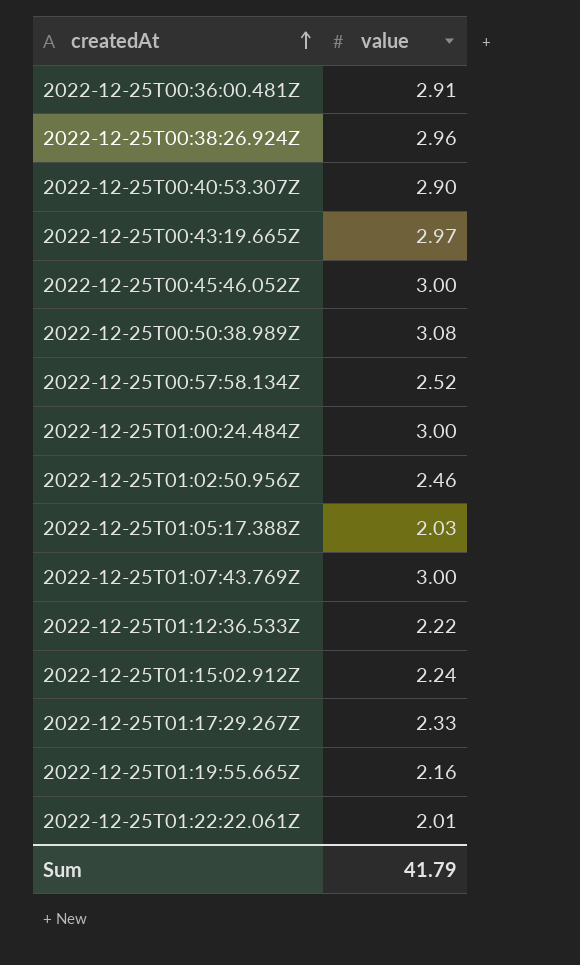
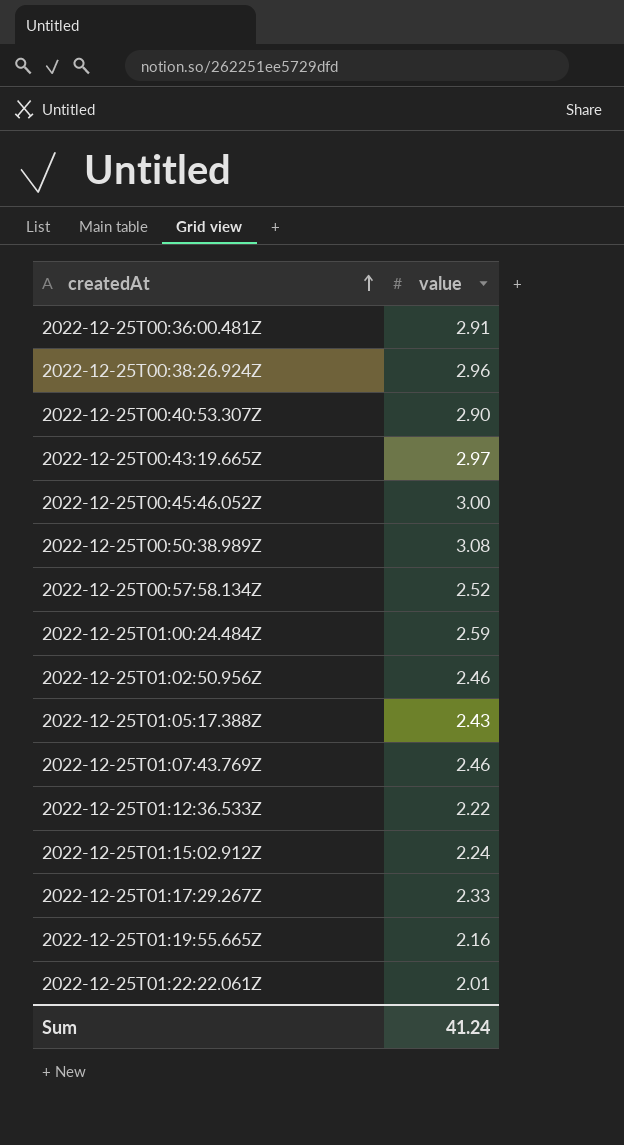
2022-12-25T01:00:24.484Z | value: 3.00 -> 2.59
2022-12-25T01:05:17.388Z | value: 2.03 -> 2.43
2022-12-25T01:07:43.769Z | value: 3.00 -> 2.46
Sum | value: 41.79 -> 41.24

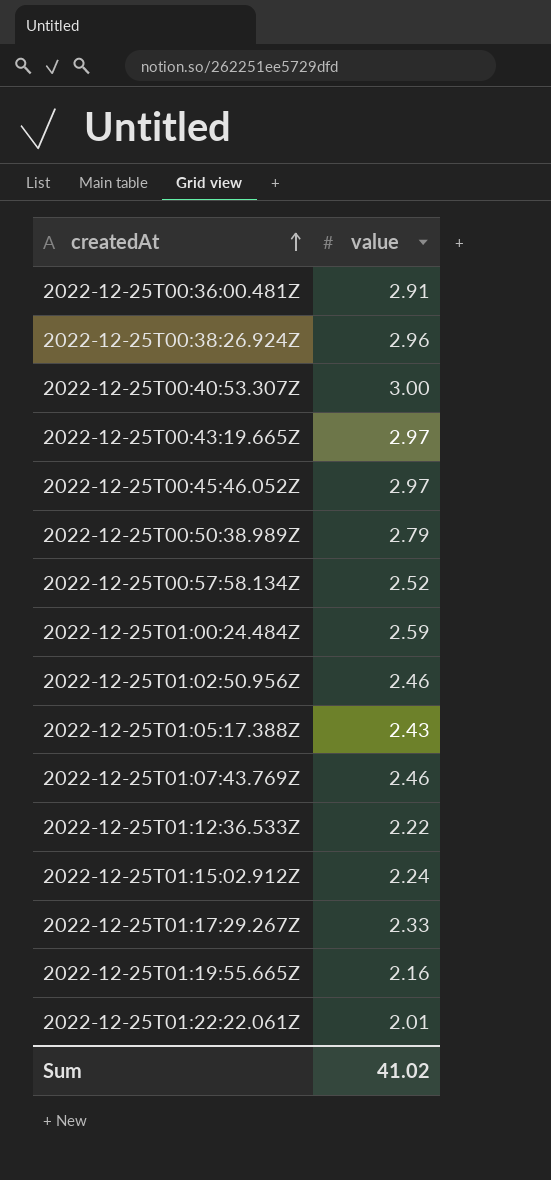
2022-12-25T00:40:53.307Z | value: 2.90 -> 3.00
2022-12-25T00:45:46.052Z | value: 3.00 -> 2.97
2022-12-25T00:50:38.989Z | value: 3.08 -> 2.79
Sum | value: 41.24 -> 41.02

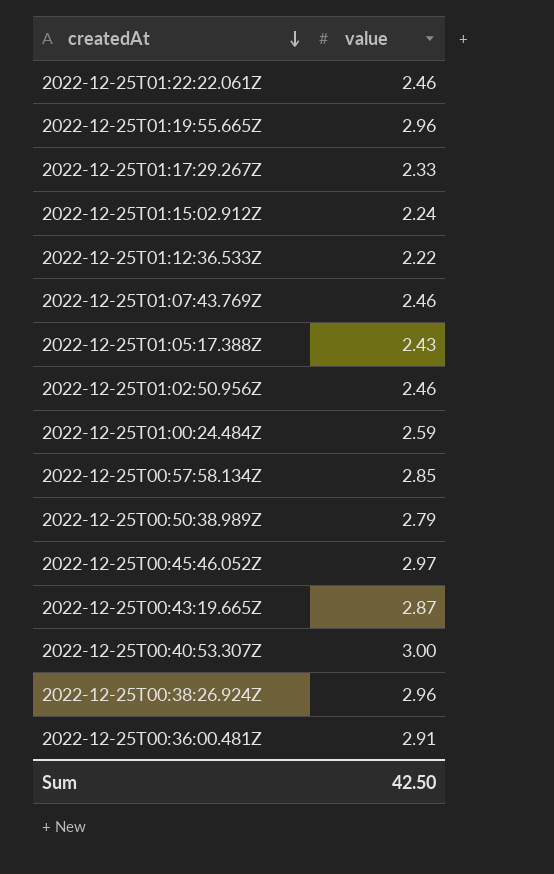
row order: createdAt ascending -> createdAt descending
2022-12-25T01:22:22.061Z | value: 2.01 -> 2.46
2022-12-25T01:19:55.665Z | value: 2.16 -> 2.96
2022-12-25T00:57:58.134Z | value: 2.52 -> 2.85
2022-12-25T00:43:19.665Z | value: 2.97 -> 2.87
Sum | value: 41.02 -> 42.50

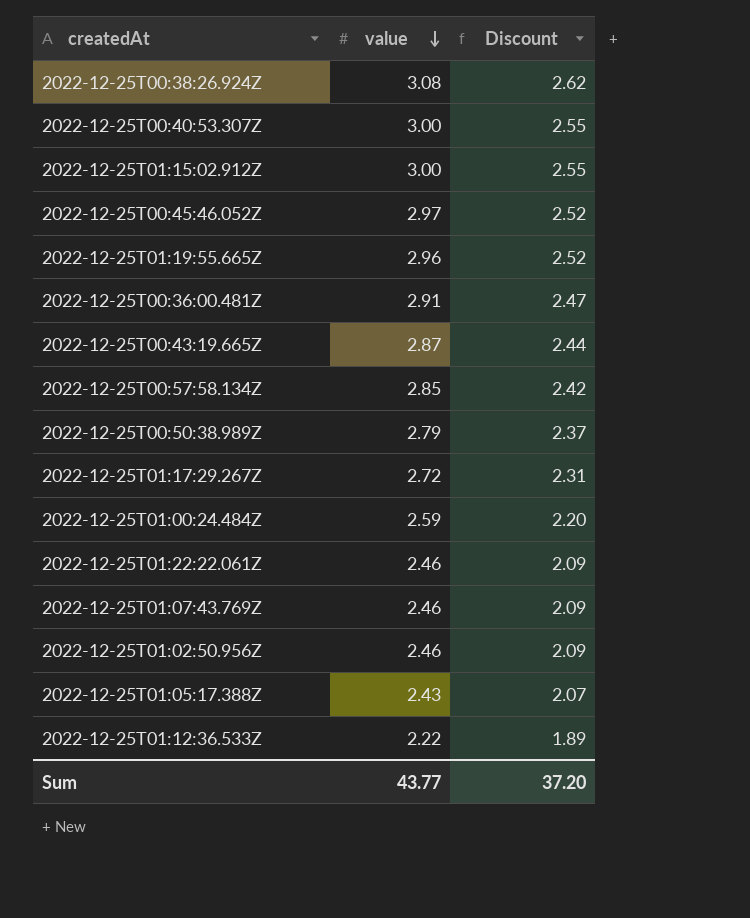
row order: createdAt descending -> value descending
column Discount | formula: none -> [value] * 0.85
2022-12-25T00:38:26.924Z | value: 2.96 -> 3.08
2022-12-25T01:15:02.912Z | value: 2.24 -> 3.00
2022-12-25T01:17:29.267Z | value: 2.33 -> 2.72
Sum | value: 42.50 -> 43.77

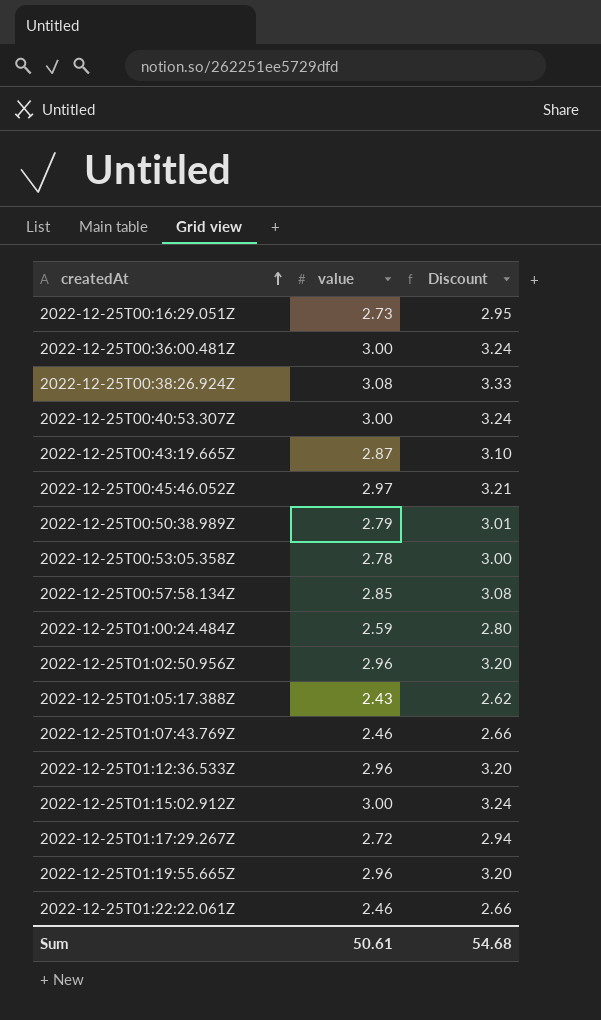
row order: value descending -> createdAt ascending
column Discount | formula: [value] * 0.85 -> [value] * 1.08
row 2022-12-25T00:16:29.051Z: none -> 2.73 | 2.95
2022-12-25T00:36:00.481Z | value: 2.91 -> 3.00
row 2022-12-25T00:53:05.358Z: none -> 2.78 | 3.00
2022-12-25T01:02:50.956Z | value: 2.46 -> 2.96
2022-12-25T01:12:36.533Z | value: 2.22 -> 2.96
Sum | value: 43.77 -> 50.61
Sum | Discount: 37.20 -> 54.68

